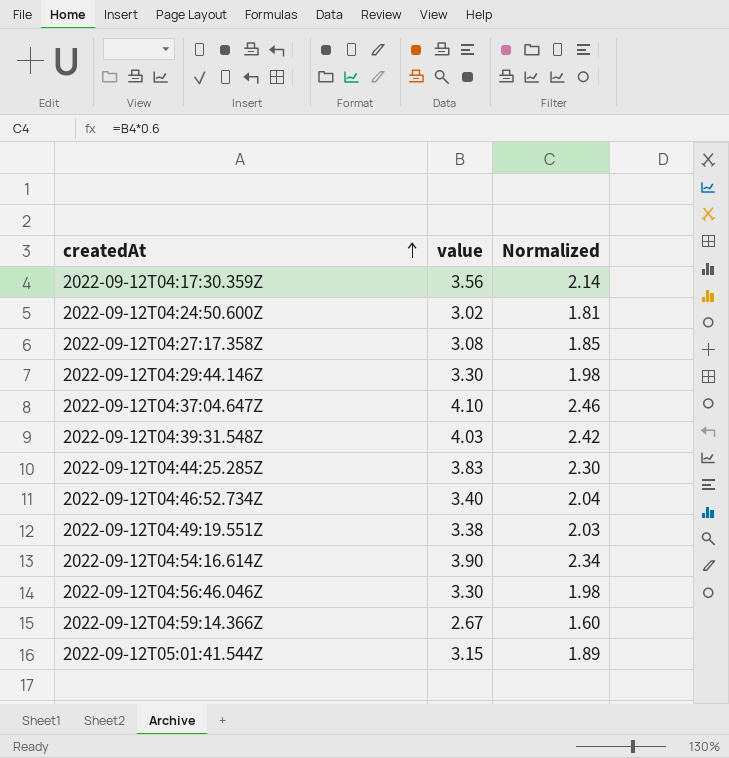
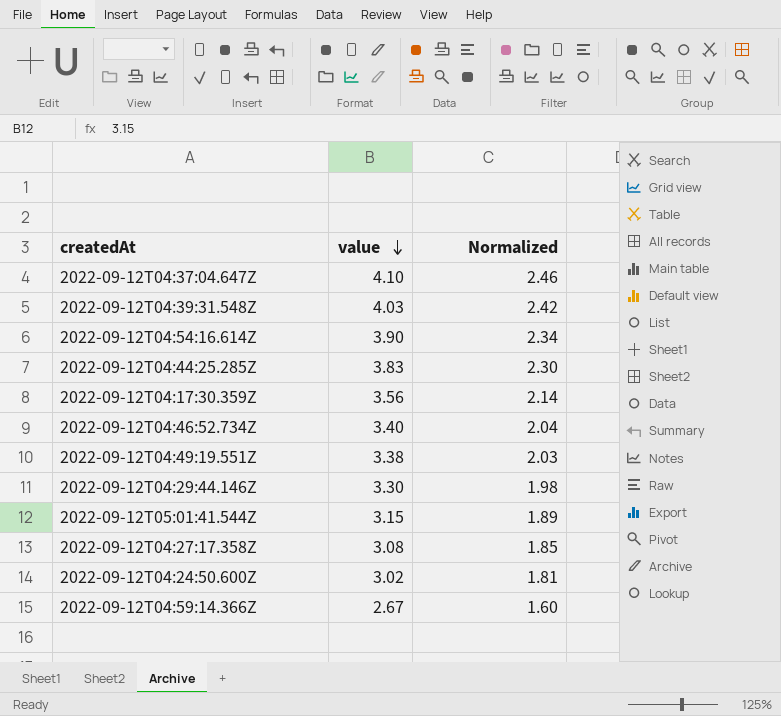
row order: createdAt ascending -> value descending
row 2022-09-12T04:56:46.046Z: 3.30 | 1.98 -> none

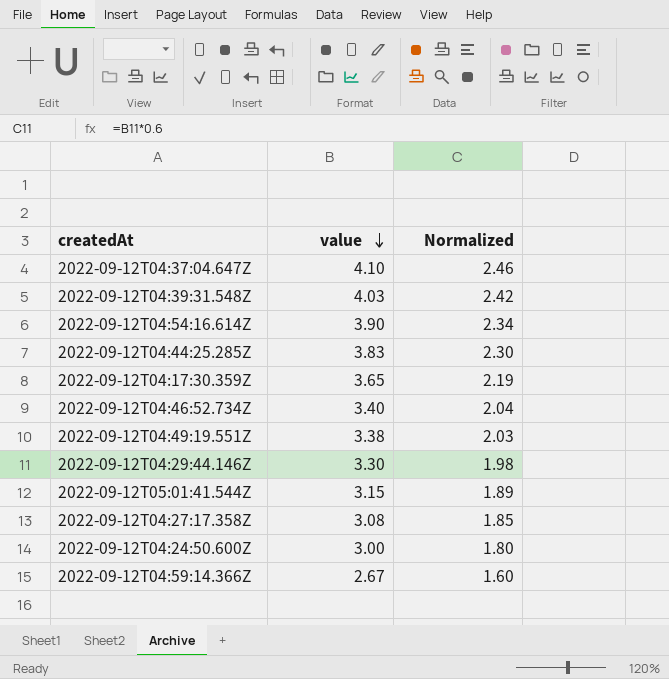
2022-09-12T04:17:30.359Z | value: 3.56 -> 3.65
2022-09-12T04:17:30.359Z | Normalized: 2.14 -> 2.19
2022-09-12T04:24:50.600Z | value: 3.02 -> 3.00
2022-09-12T04:24:50.600Z | Normalized: 1.81 -> 1.80

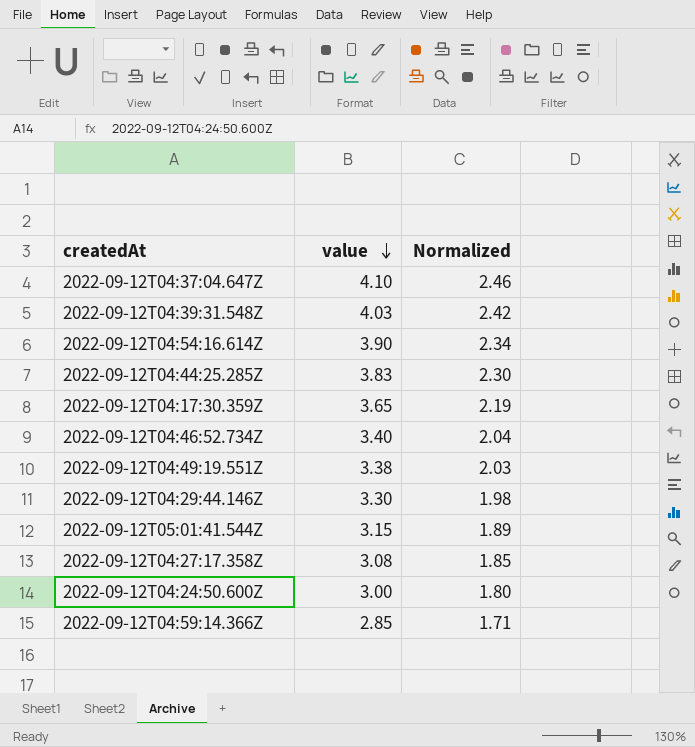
2022-09-12T04:59:14.366Z | value: 2.67 -> 2.85
2022-09-12T04:59:14.366Z | Normalized: 1.60 -> 1.71

